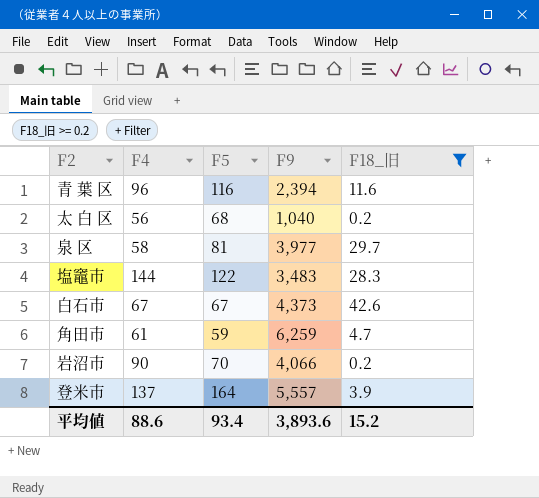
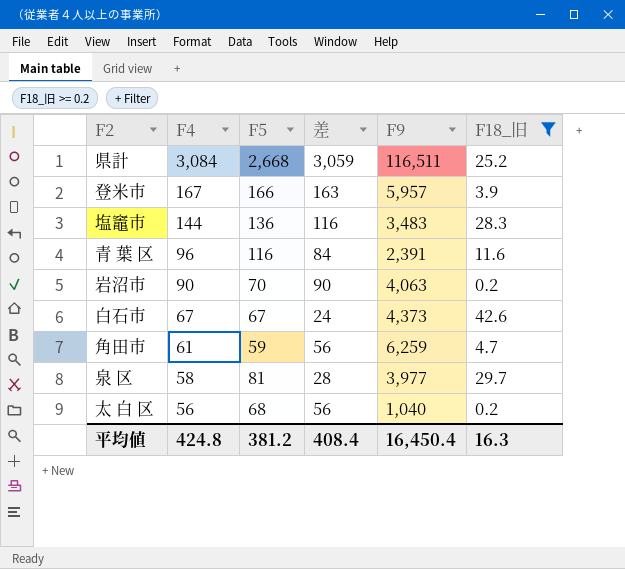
row order: none -> F4 descending
column 差 | formula: none -> [F4] - [F18_旧]
row 県計: none -> 3,084 | 2,668 | 3,059 | 116,511 | 25.2
登米市 | F4: 137 -> 167
登米市 | F5: 164 -> 166
登米市 | F9: 5,557 -> 5,957
塩竈市 | F5: 122 -> 136
青 葉 区 | F9: 2,394 -> 2,391
岩沼市 | F9: 4,066 -> 4,063
平均値 | F4: 88.6 -> 424.8
平均値 | F5: 93.4 -> 381.2
平均値 | F9: 3,893.6 -> 16,450.4
平均値 | F18_旧: 15.2 -> 16.3

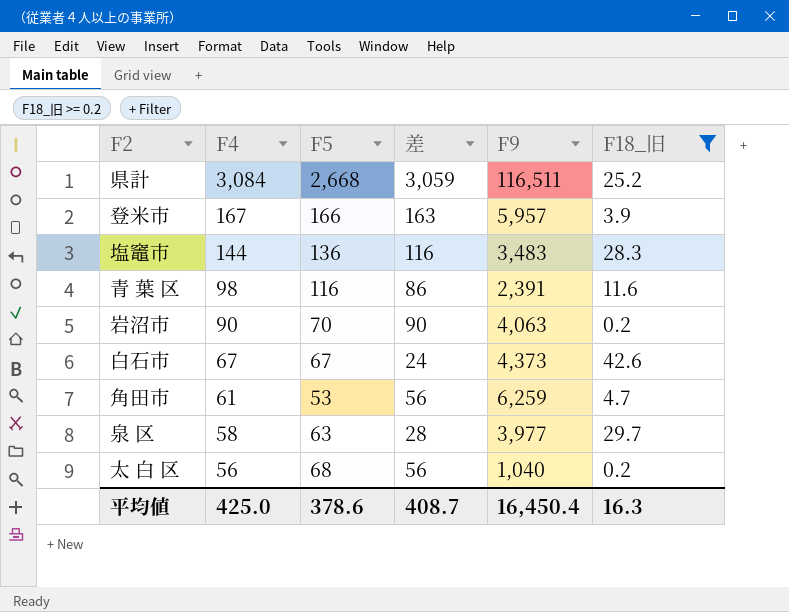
青 葉 区 | F4: 96 -> 98
青 葉 区 | 差: 84 -> 86
角田市 | F5: 59 -> 53
泉 区 | F5: 81 -> 63
平均値 | F4: 424.8 -> 425.0
平均値 | F5: 381.2 -> 378.6
平均値 | 差: 408.4 -> 408.7

